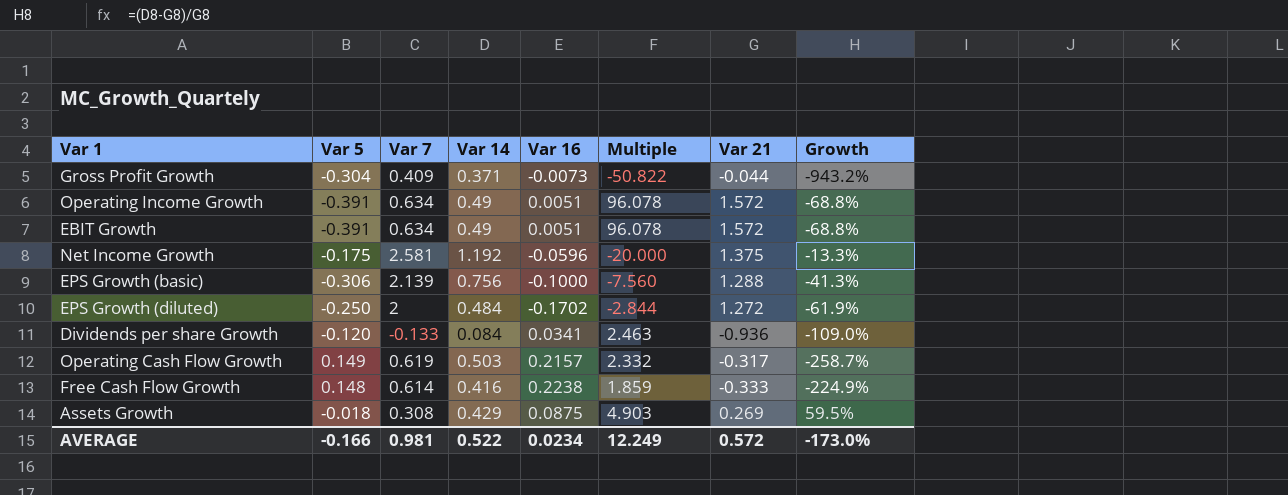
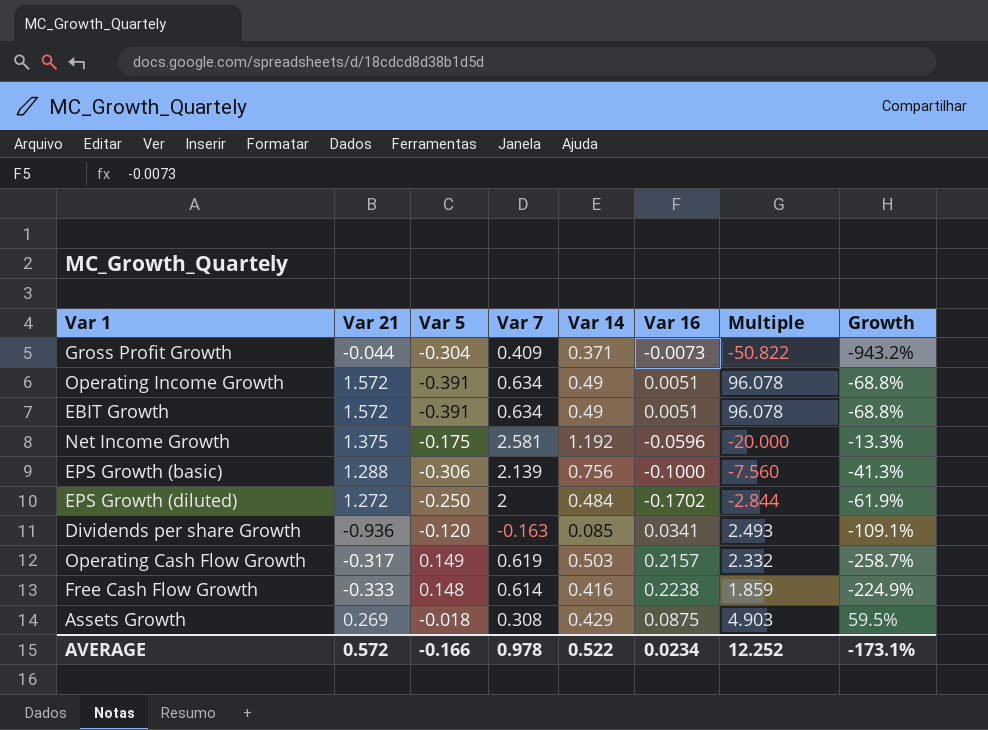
column Var 21 | position: 7 -> 2
Dividends per share Growth | Var 7: -0.133 -> -0.163
Dividends per share Growth | Var 14: 0.084 -> 0.085
Dividends per share Growth | Multiple: 2.463 -> 2.493
Dividends per share Growth | Growth: -109.0% -> -109.1%
AVERAGE | Var 7: 0.981 -> 0.978
AVERAGE | Multiple: 12.249 -> 12.252
AVERAGE | Growth: -173.0% -> -173.1%

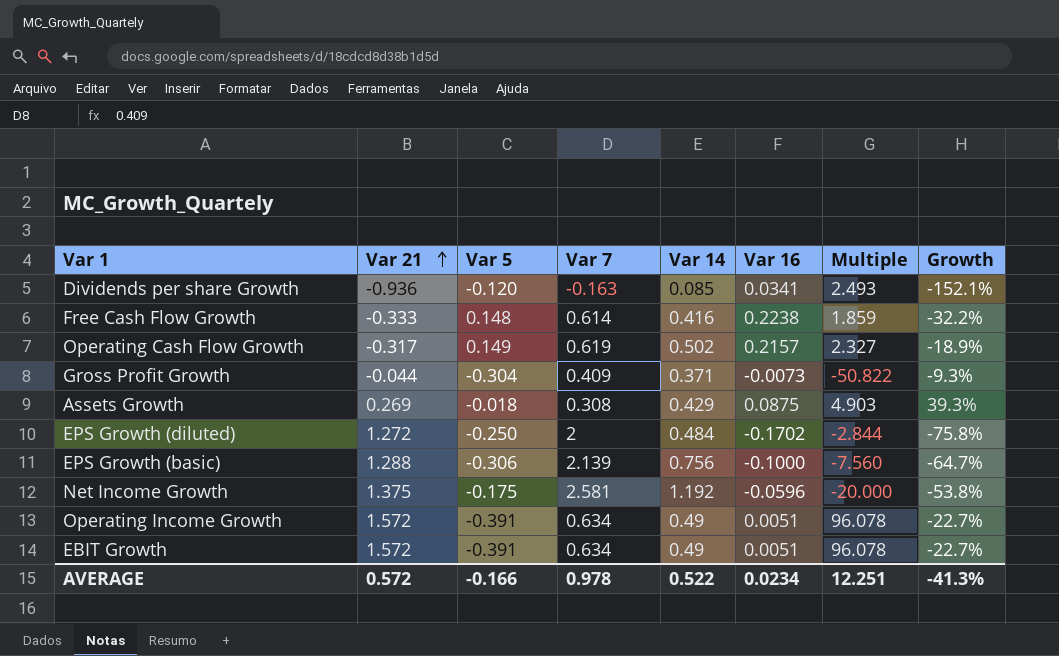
row order: none -> Var 21 ascending
column Growth | formula: ([Var 14] - [Var 21]) / [Var 21] -> ([Var 14] - [Var 7]) / [Var 7]
Operating Cash Flow Growth | Var 14: 0.503 -> 0.502
Operating Cash Flow Growth | Multiple: 2.332 -> 2.327
AVERAGE | Multiple: 12.252 -> 12.251
AVERAGE | Growth: -173.1% -> -41.3%

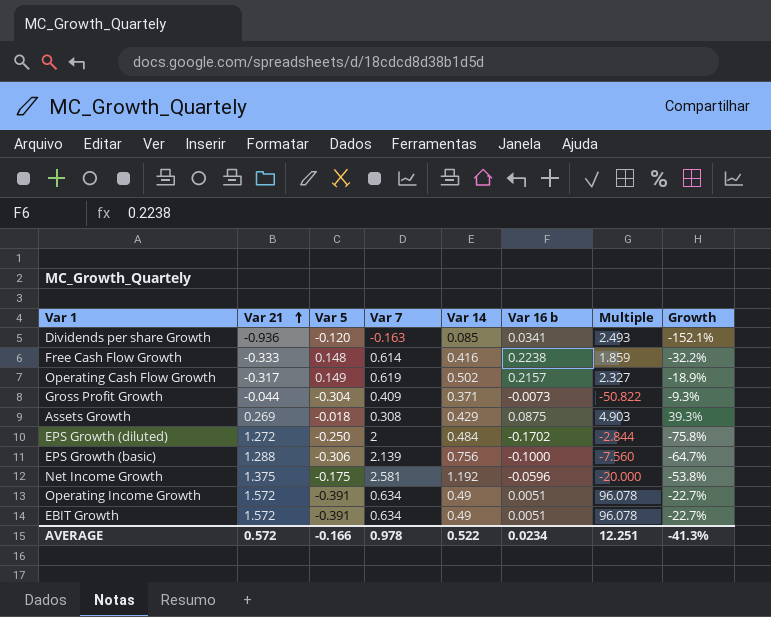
column name: Var 16 -> Var 16 b

